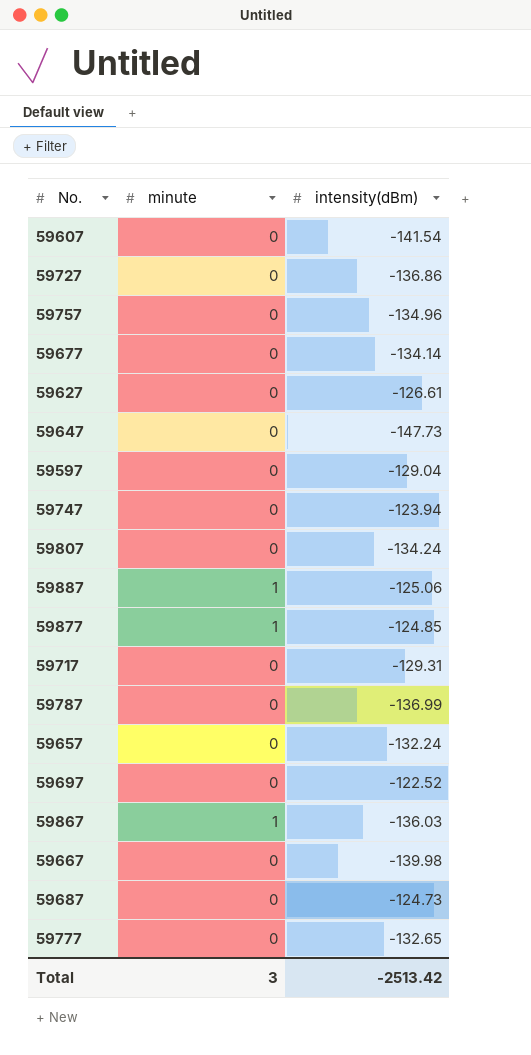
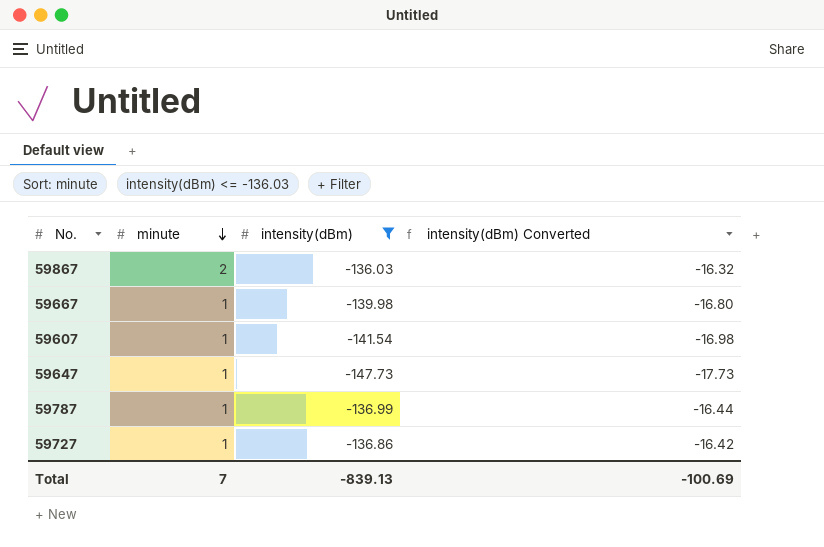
filter: none -> intensity(dBm) <= -136.03
row order: none -> minute descending
column intensity(dBm) Converted | formula: none -> [intensity(dBm)] * 0.12
59867 | minute: 1 -> 2
59667 | minute: 0 -> 1
59607 | minute: 0 -> 1
59647 | minute: 0 -> 1
59787 | minute: 0 -> 1
59727 | minute: 0 -> 1
Total | minute: 3 -> 7
Total | intensity(dBm): -2513.42 -> -839.13

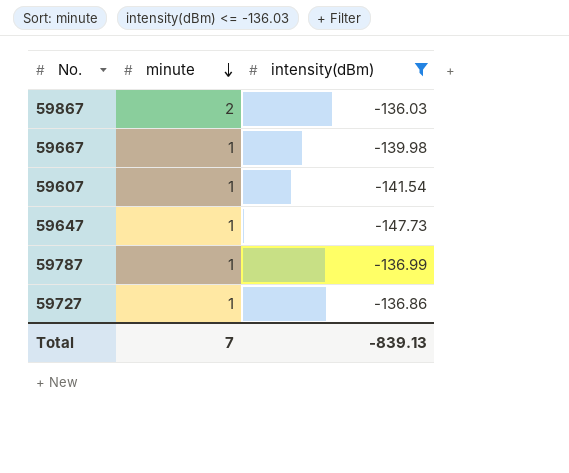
column intensity(dBm) Converted | formula: [intensity(dBm)] * 0.12 -> none

